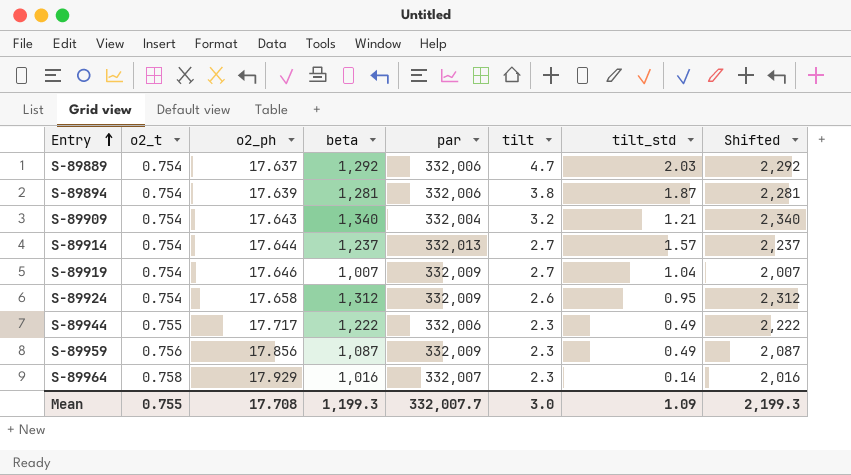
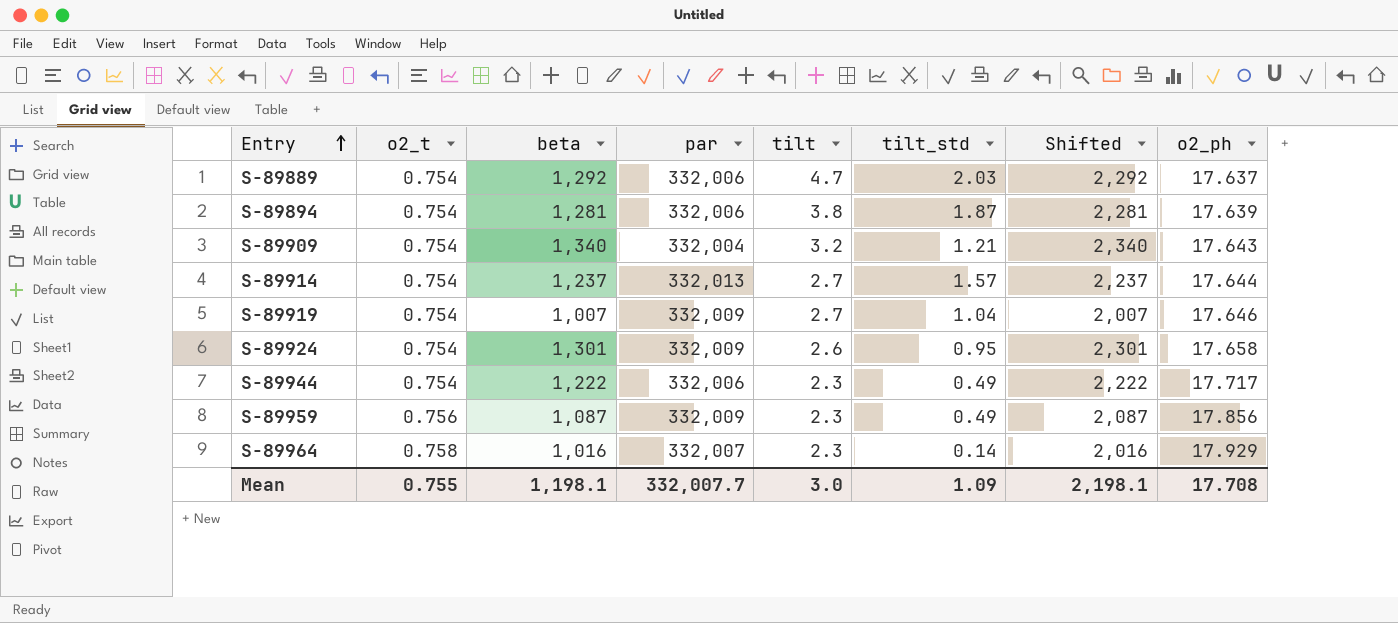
column o2_ph | position: 3 -> 8
S-89924 | beta: 1,312 -> 1,301
S-89924 | Shifted: 2,312 -> 2,301
S-89944 | o2_t: 0.755 -> 0.754
Mean | beta: 1,199.3 -> 1,198.1
Mean | Shifted: 2,199.3 -> 2,198.1

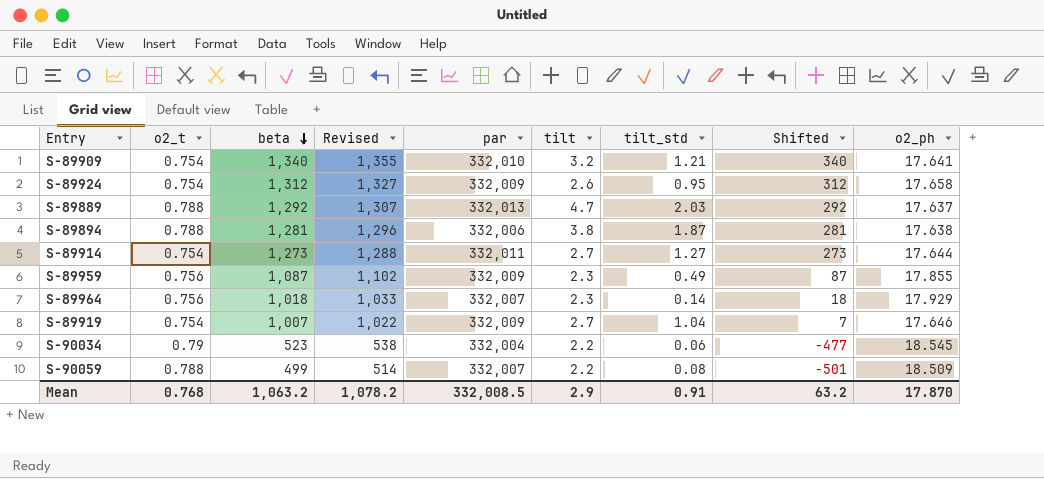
row order: Entry ascending -> beta descending
column Revised | formula: none -> [beta] + 15
column Shifted | formula: [beta] + 1000 -> [beta] - 1000
row S-89944: 0.754 | 1,222 | 332,006 | 2.3 | 0.49 | 2,222 | 17.717 -> none
S-89909 | par: 332,004 -> 332,010
S-89909 | o2_ph: 17.643 -> 17.641
S-89924 | beta: 1,301 -> 1,312
S-89889 | o2_t: 0.754 -> 0.788
S-89889 | par: 332,006 -> 332,013
S-89894 | o2_t: 0.754 -> 0.788
S-89894 | o2_ph: 17.639 -> 17.638
S-89914 | beta: 1,237 -> 1,273
S-89914 | par: 332,013 -> 332,011
S-89914 | tilt_std: 1.57 -> 1.27
S-89959 | o2_ph: 17.856 -> 17.855
S-89964 | o2_t: 0.758 -> 0.756
S-89964 | beta: 1,016 -> 1,018
row S-90034: none -> 0.79 | 523 | 538 | 332,004 | 2.2 | 0.06 | -477 | 18.545
row S-90059: none -> 0.788 | 499 | 514 | 332,007 | 2.2 | 0.08 | -501 | 18.509
Mean | o2_t: 0.755 -> 0.768
Mean | beta: 1,198.1 -> 1,063.2
Mean | par: 332,007.7 -> 332,008.5
Mean | tilt: 3.0 -> 2.9
Mean | tilt_std: 1.09 -> 0.91
Mean | Shifted: 2,198.1 -> 63.2
Mean | o2_ph: 17.708 -> 17.870

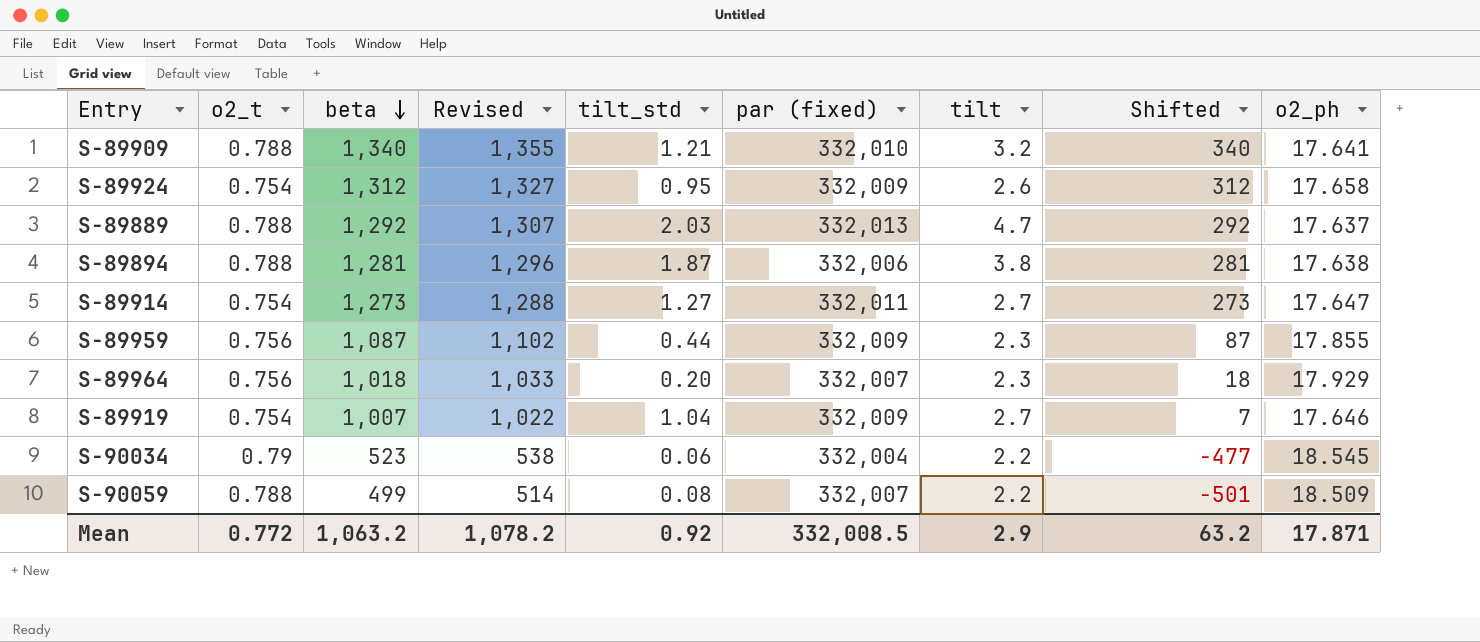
column tilt_std | position: 7 -> 5
column name: par -> par (fixed)
S-89909 | o2_t: 0.754 -> 0.788
S-89914 | o2_ph: 17.644 -> 17.647
S-89959 | tilt_std: 0.49 -> 0.44
S-89964 | tilt_std: 0.14 -> 0.20
Mean | o2_t: 0.768 -> 0.772
Mean | tilt_std: 0.91 -> 0.92
Mean | o2_ph: 17.870 -> 17.871

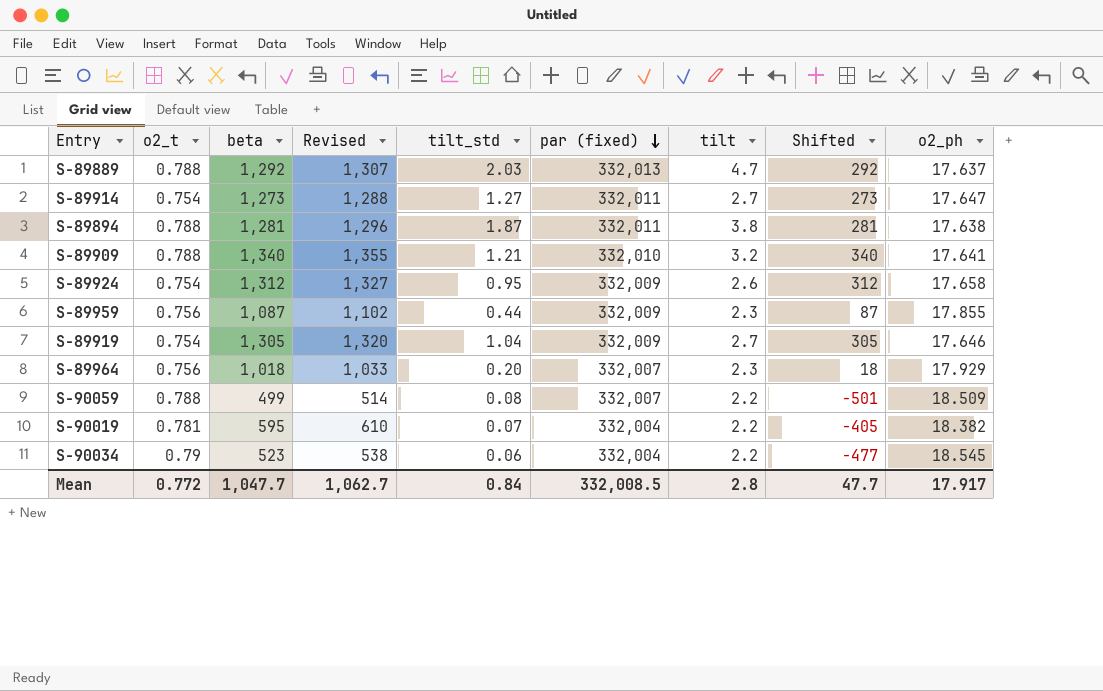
row order: beta descending -> par (fixed) descending
S-89894 | par (fixed): 332,006 -> 332,011
S-89919 | beta: 1,007 -> 1,305
S-89919 | Revised: 1,022 -> 1,320
S-89919 | Shifted: 7 -> 305
row S-90019: none -> 0.781 | 595 | 610 | 0.07 | 332,004 | 2.2 | -405 | 18.382
Mean | beta: 1,063.2 -> 1,047.7
Mean | Revised: 1,078.2 -> 1,062.7
Mean | tilt_std: 0.92 -> 0.84
Mean | tilt: 2.9 -> 2.8
Mean | Shifted: 63.2 -> 47.7
Mean | o2_ph: 17.871 -> 17.917

